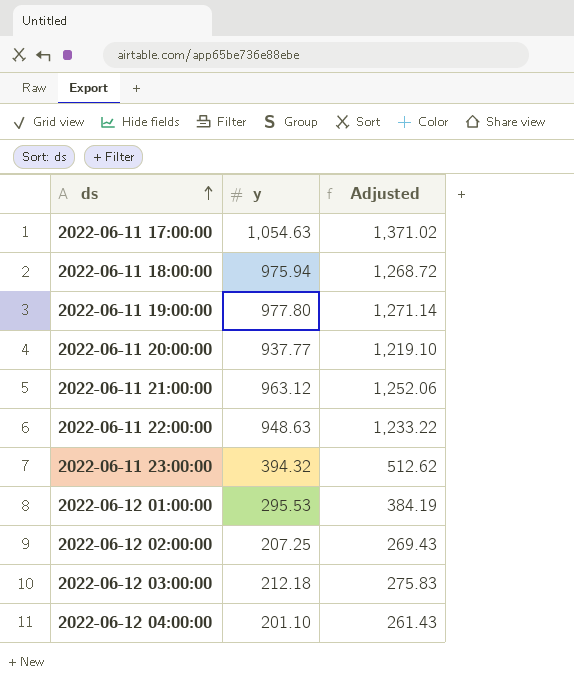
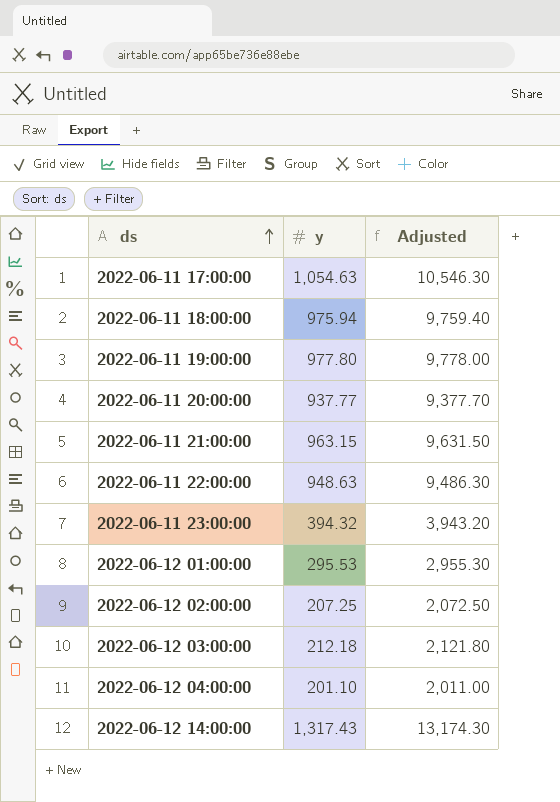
column Adjusted | formula: [y] * 1.3 -> [y] * 10
2022-06-11 21:00:00 | y: 963.12 -> 963.15
row 2022-06-12 14:00:00: none -> 1,317.43 | 13,174.30

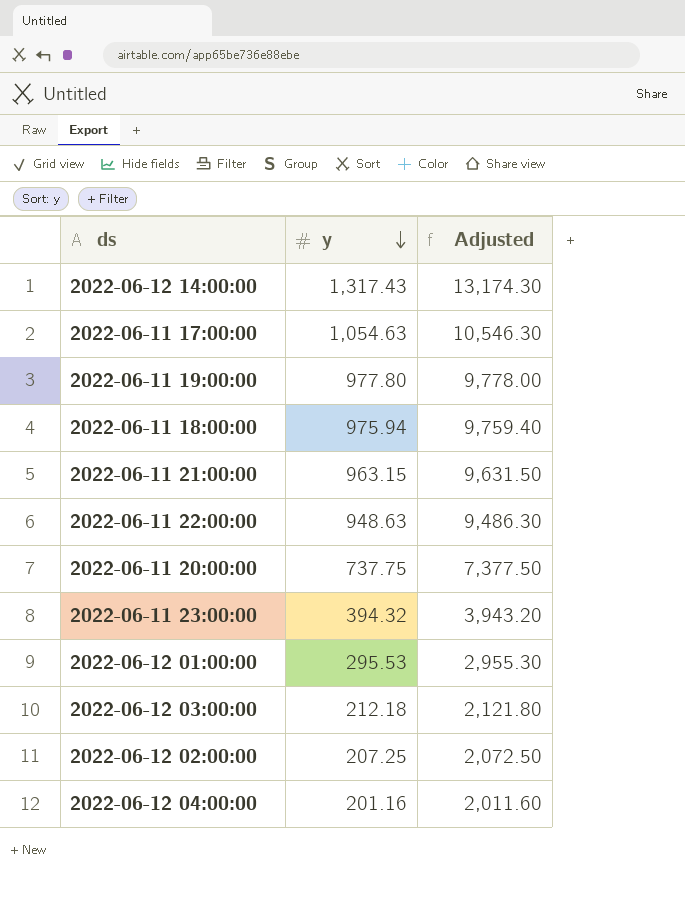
row order: ds ascending -> y descending
2022-06-11 20:00:00 | y: 937.77 -> 737.75
2022-06-11 20:00:00 | Adjusted: 9,377.70 -> 7,377.50
2022-06-12 04:00:00 | y: 201.10 -> 201.16
2022-06-12 04:00:00 | Adjusted: 2,011.00 -> 2,011.60

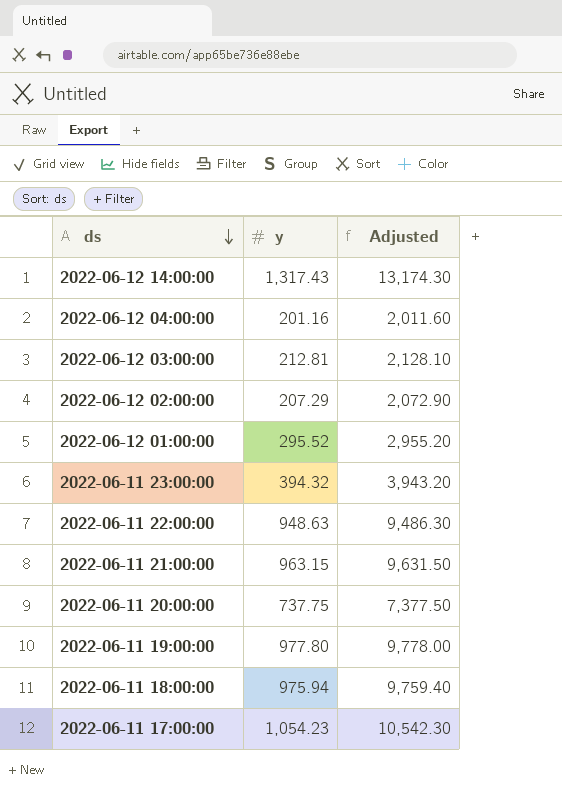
row order: y descending -> ds descending
2022-06-12 03:00:00 | y: 212.18 -> 212.81
2022-06-12 03:00:00 | Adjusted: 2,121.80 -> 2,128.10
2022-06-12 02:00:00 | y: 207.25 -> 207.29
2022-06-12 02:00:00 | Adjusted: 2,072.50 -> 2,072.90
2022-06-12 01:00:00 | y: 295.53 -> 295.52
2022-06-12 01:00:00 | Adjusted: 2,955.30 -> 2,955.20
2022-06-11 17:00:00 | y: 1,054.63 -> 1,054.23
2022-06-11 17:00:00 | Adjusted: 10,546.30 -> 10,542.30

